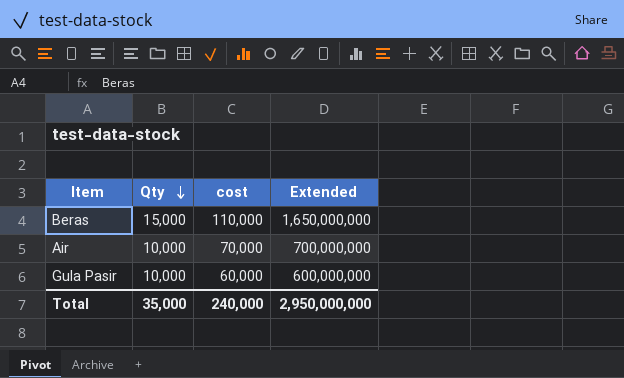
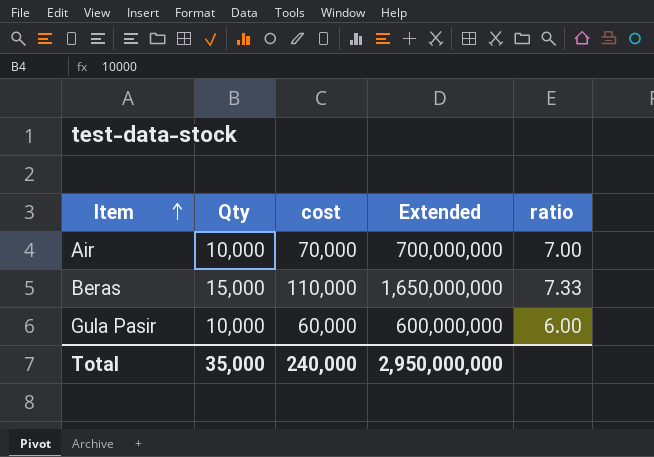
row order: Qty descending -> Item ascending
column ratio | formula: none -> [cost] / [Qty]

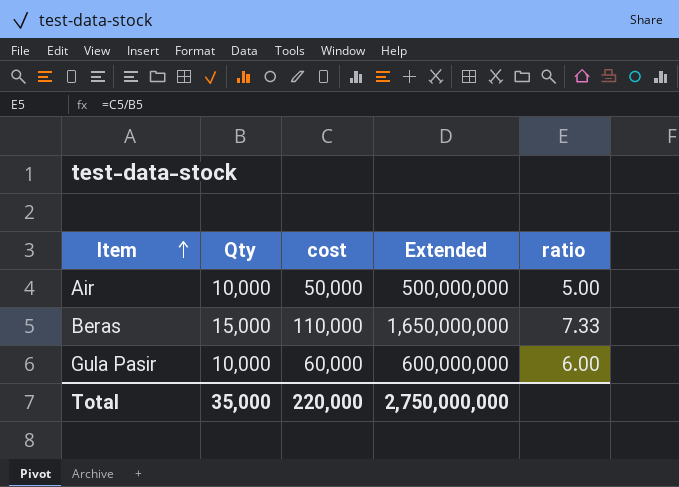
Air | cost: 70,000 -> 50,000
Air | Extended: 700,000,000 -> 500,000,000
Air | ratio: 7.00 -> 5.00
Total | cost: 240,000 -> 220,000
Total | Extended: 2,950,000,000 -> 2,750,000,000

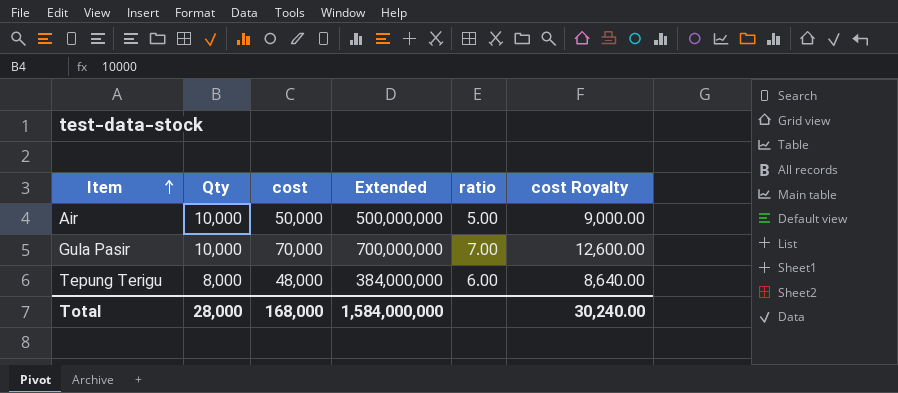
column cost Royalty | formula: none -> [cost] * 0.18
row Beras: 15,000 | 110,000 | 1,650,000,000 | 7.33 -> none
Gula Pasir | cost: 60,000 -> 70,000
Gula Pasir | Extended: 600,000,000 -> 700,000,000
Gula Pasir | ratio: 6.00 -> 7.00
row Tepung Terigu: none -> 8,000 | 48,000 | 384,000,000 | 6.00 | 8,640.00
Total | Qty: 35,000 -> 28,000
Total | cost: 220,000 -> 168,000
Total | Extended: 2,750,000,000 -> 1,584,000,000

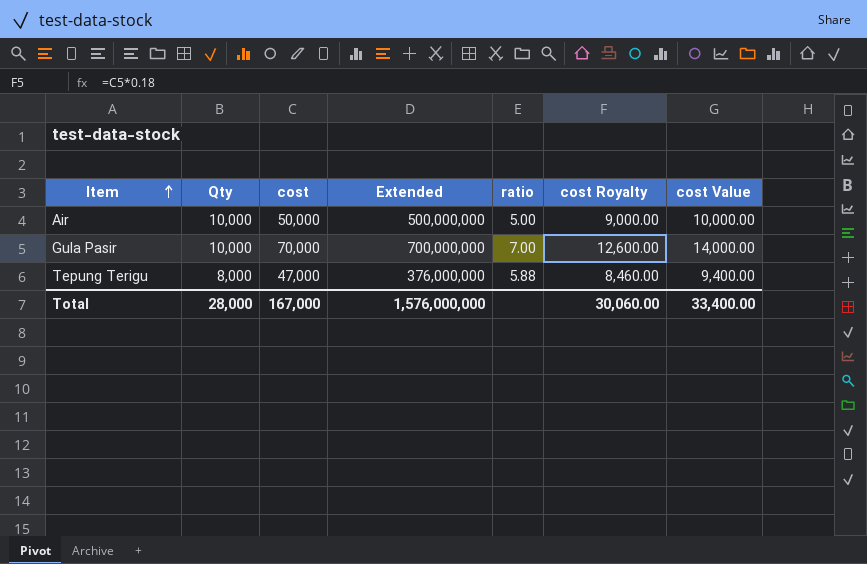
column cost Value | formula: none -> [cost] * 0.2
Tepung Terigu | cost: 48,000 -> 47,000
Tepung Terigu | Extended: 384,000,000 -> 376,000,000
Tepung Terigu | ratio: 6.00 -> 5.88
Tepung Terigu | cost Royalty: 8,640.00 -> 8,460.00
Total | cost: 168,000 -> 167,000
Total | Extended: 1,584,000,000 -> 1,576,000,000
Total | cost Royalty: 30,240.00 -> 30,060.00

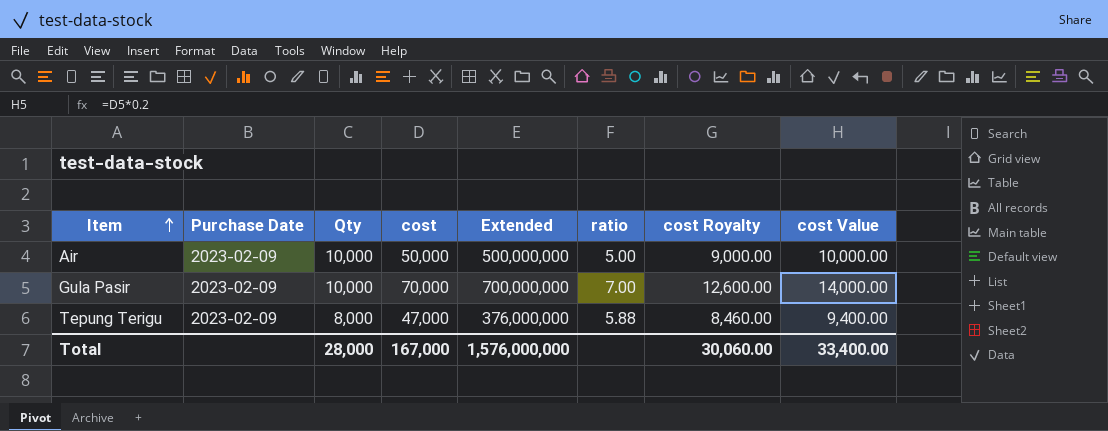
column Purchase Date | position: none -> 2

